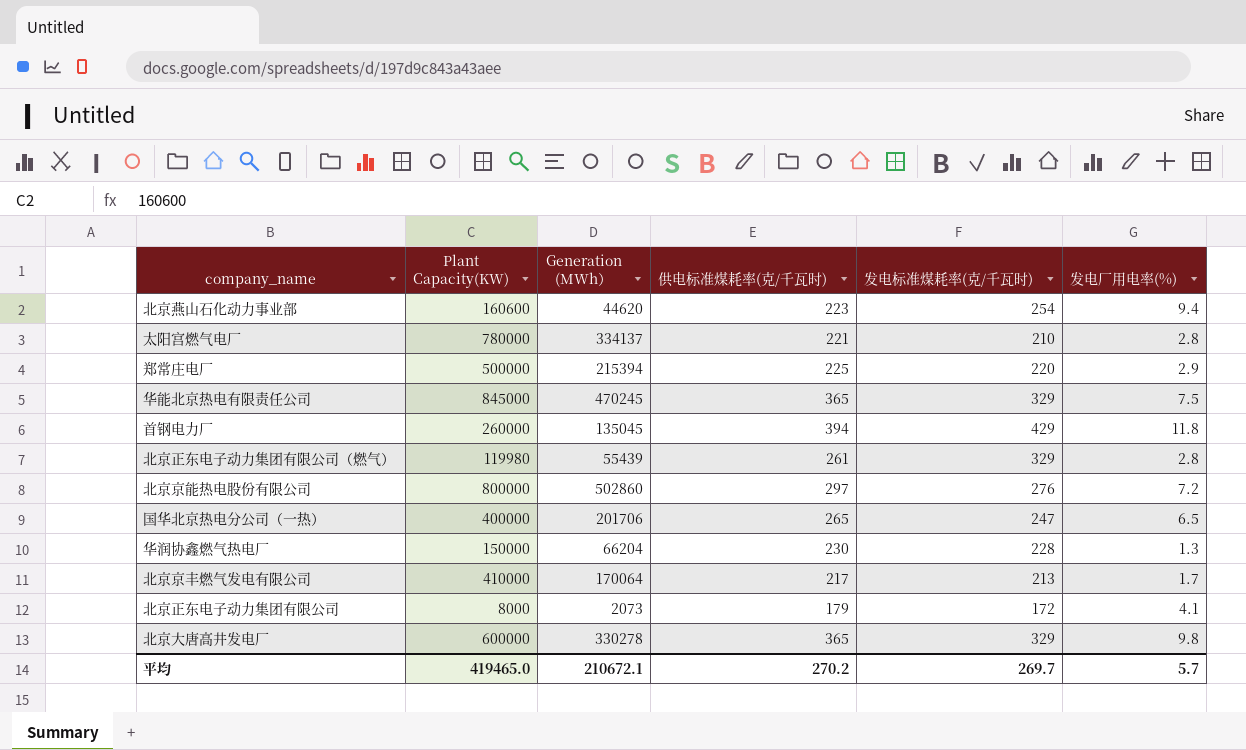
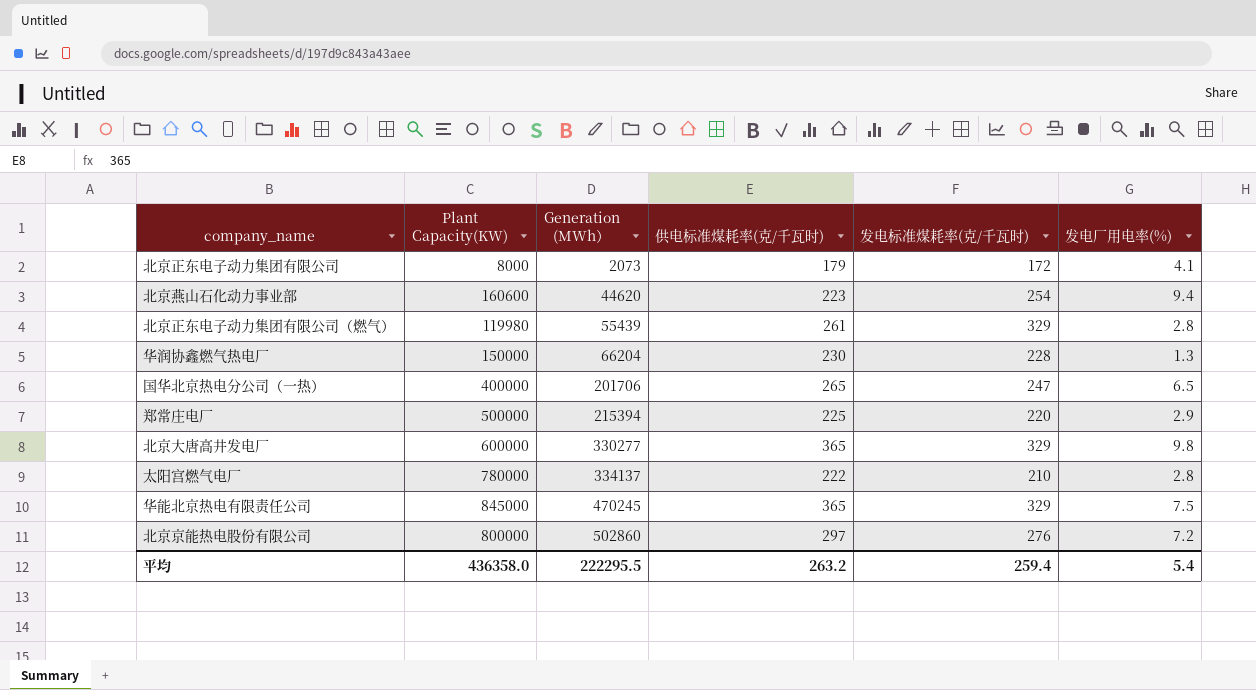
row order: none -> Generation (MWh） ascending
row 首钢电力厂: 260000 | 135045 | 394 | 429 | 11.8 -> none
row 北京京丰燃气发电有限公司: 410000 | 170064 | 217 | 213 | 1.7 -> none
北京大唐高井发电厂 | Generation (MWh）: 330278 -> 330277
太阳宫燃气电厂 | 供电标准煤耗率(克/千瓦时): 221 -> 222
平均 | Plant Capacity(KW): 419465.0 -> 436358.0
平均 | Generation (MWh）: 210672.1 -> 222295.5
平均 | 供电标准煤耗率(克/千瓦时): 270.2 -> 263.2
平均 | 发电标准煤耗率(克/千瓦时): 269.7 -> 259.4
平均 | 发电厂用电率(%): 5.7 -> 5.4

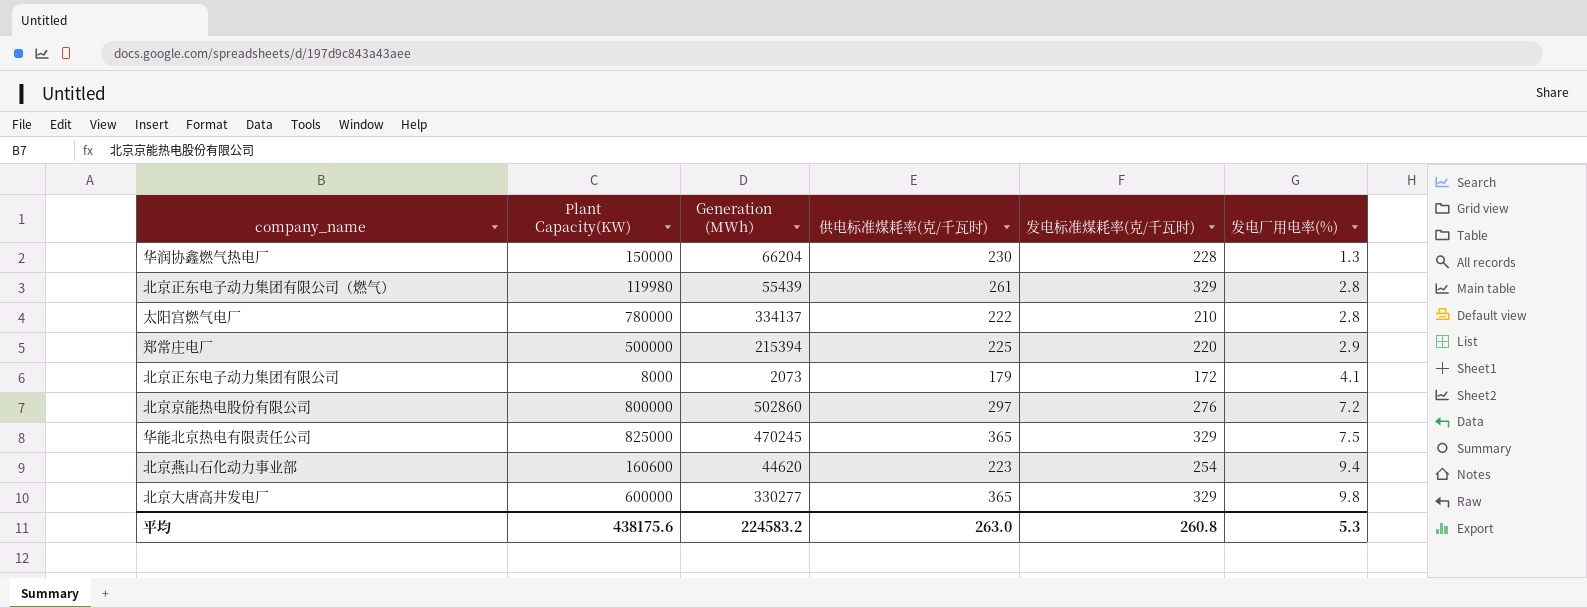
row order: Generation (MWh） ascending -> 发电厂用电率(%) ascending
row 国华北京热电分公司（一热）: 400000 | 201706 | 265 | 247 | 6.5 -> none
华能北京热电有限责任公司 | Plant Capacity(KW): 845000 -> 825000
平均 | Plant Capacity(KW): 436358.0 -> 438175.6
平均 | Generation (MWh）: 222295.5 -> 224583.2
平均 | 供电标准煤耗率(克/千瓦时): 263.2 -> 263.0
平均 | 发电标准煤耗率(克/千瓦时): 259.4 -> 260.8
平均 | 发电厂用电率(%): 5.4 -> 5.3

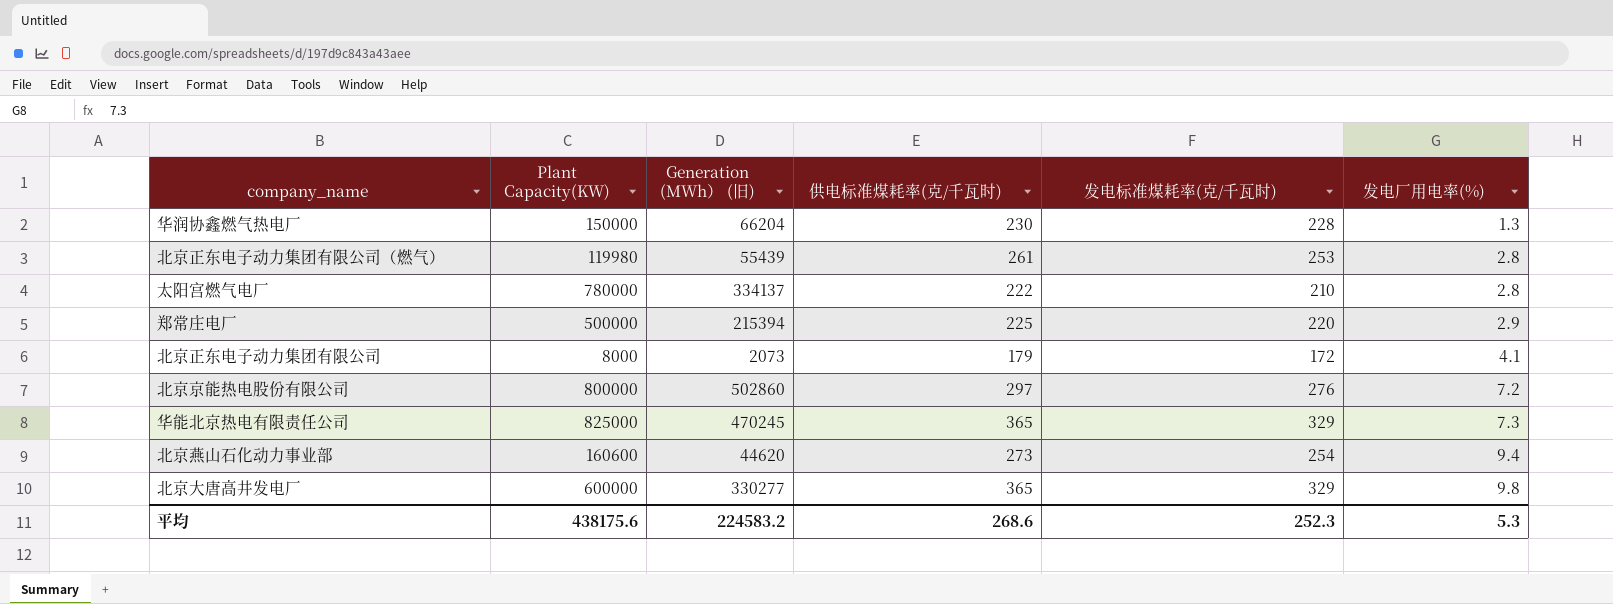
column name: Generation (MWh） -> Generation (MWh） (旧)
北京正东电子动力集团有限公司（燃气） | 发电标准煤耗率(克/千瓦时): 329 -> 253
华能北京热电有限责任公司 | 发电厂用电率(%): 7.5 -> 7.3
北京燕山石化动力事业部 | 供电标准煤耗率(克/千瓦时): 223 -> 273
平均 | 供电标准煤耗率(克/千瓦时): 263.0 -> 268.6
平均 | 发电标准煤耗率(克/千瓦时): 260.8 -> 252.3

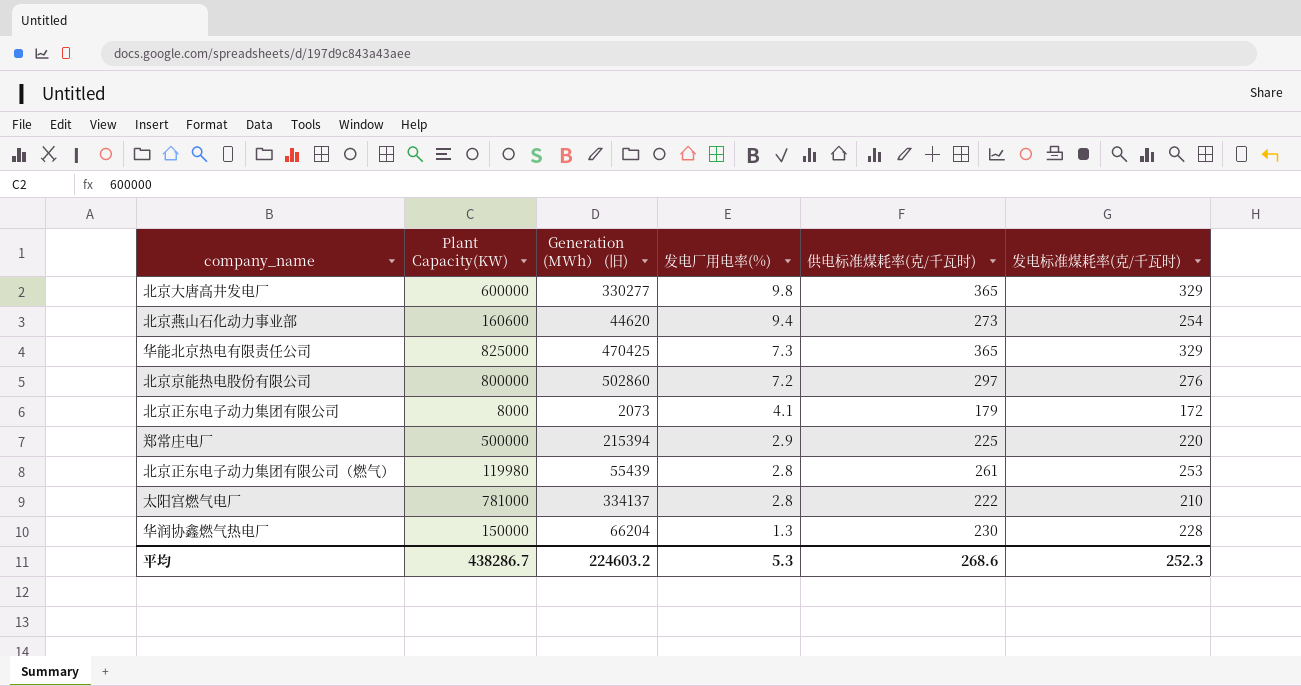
row order: 发电厂用电率(%) ascending -> 发电厂用电率(%) descending
column 发电厂用电率(%) | position: 6 -> 4
华能北京热电有限责任公司 | Generation (MWh） (旧): 470245 -> 470425
太阳宫燃气电厂 | Plant Capacity(KW): 780000 -> 781000
平均 | Plant Capacity(KW): 438175.6 -> 438286.7
平均 | Generation (MWh） (旧): 224583.2 -> 224603.2

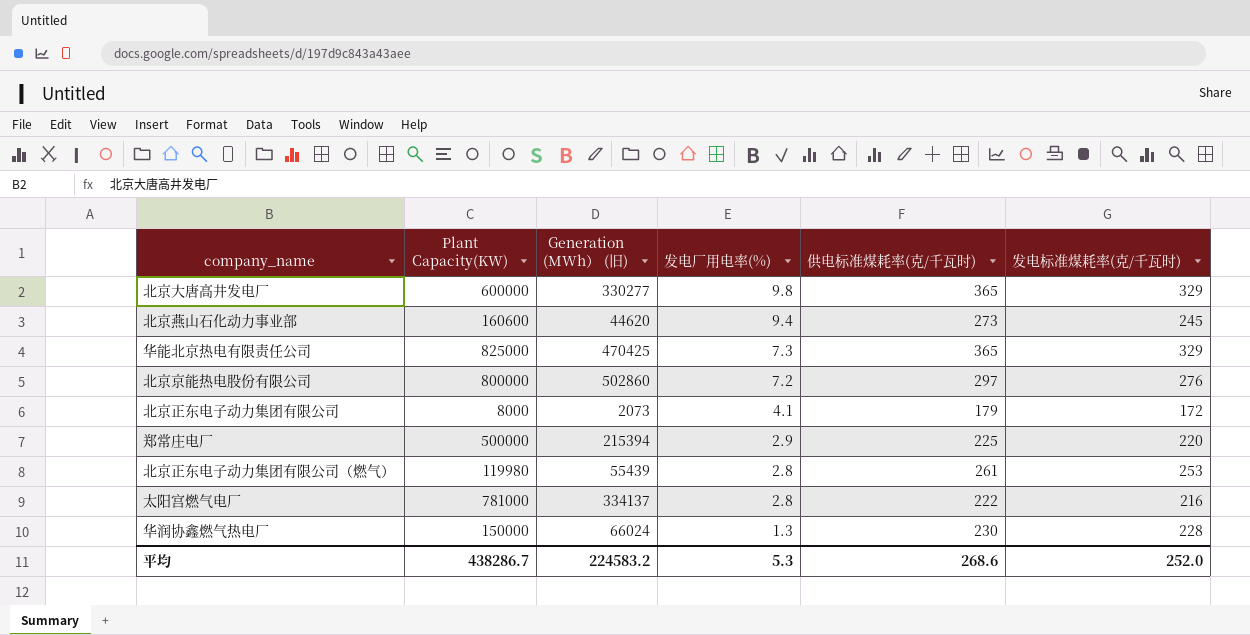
北京燕山石化动力事业部 | 发电标准煤耗率(克/千瓦时): 254 -> 245
太阳宫燃气电厂 | 发电标准煤耗率(克/千瓦时): 210 -> 216
华润协鑫燃气热电厂 | Generation (MWh） (旧): 66204 -> 66024
平均 | Generation (MWh） (旧): 224603.2 -> 224583.2
平均 | 发电标准煤耗率(克/千瓦时): 252.3 -> 252.0

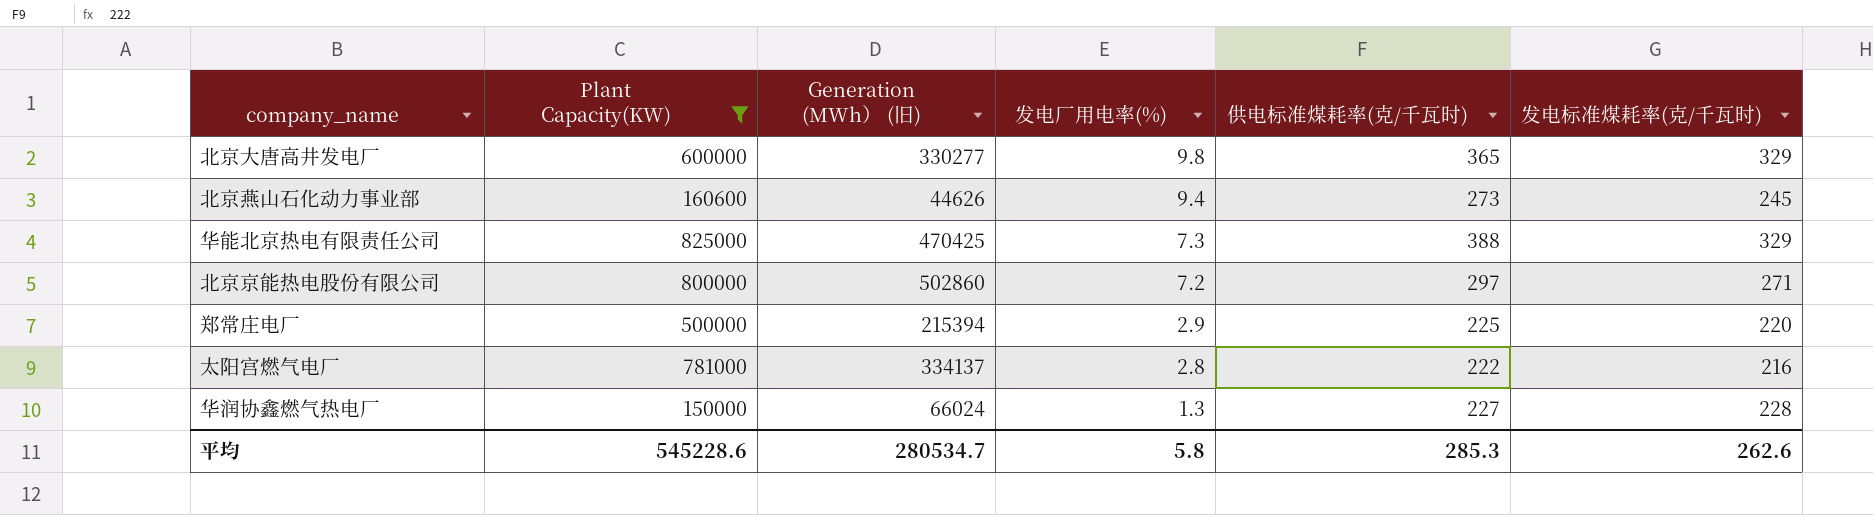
filter: none -> Plant Capacity(KW) >= 150000
北京燕山石化动力事业部 | Generation (MWh） (旧): 44620 -> 44626
华能北京热电有限责任公司 | 供电标准煤耗率(克/千瓦时): 365 -> 388
北京京能热电股份有限公司 | 发电标准煤耗率(克/千瓦时): 276 -> 271
华润协鑫燃气热电厂 | 供电标准煤耗率(克/千瓦时): 230 -> 227
平均 | Plant Capacity(KW): 438286.7 -> 545228.6
平均 | Generation (MWh） (旧): 224583.2 -> 280534.7
平均 | 发电厂用电率(%): 5.3 -> 5.8
平均 | 供电标准煤耗率(克/千瓦时): 268.6 -> 285.3
平均 | 发电标准煤耗率(克/千瓦时): 252.0 -> 262.6

